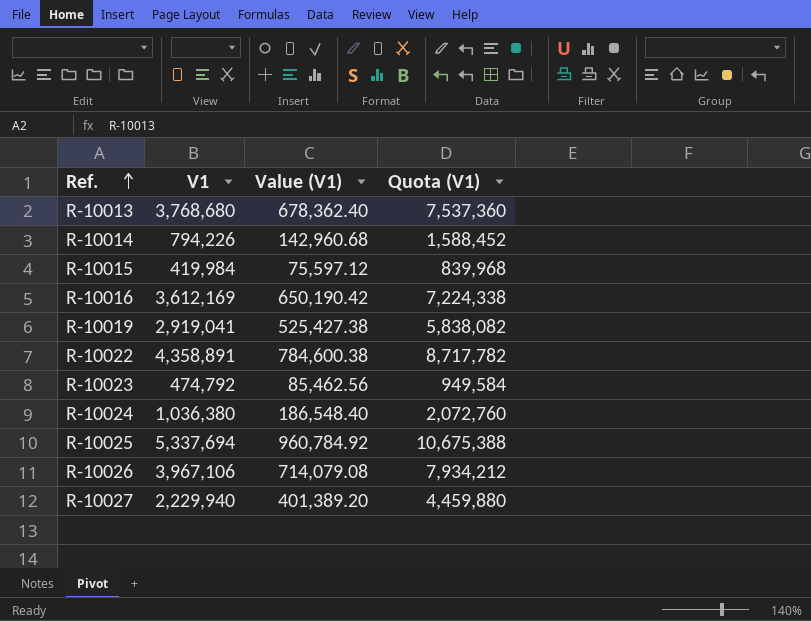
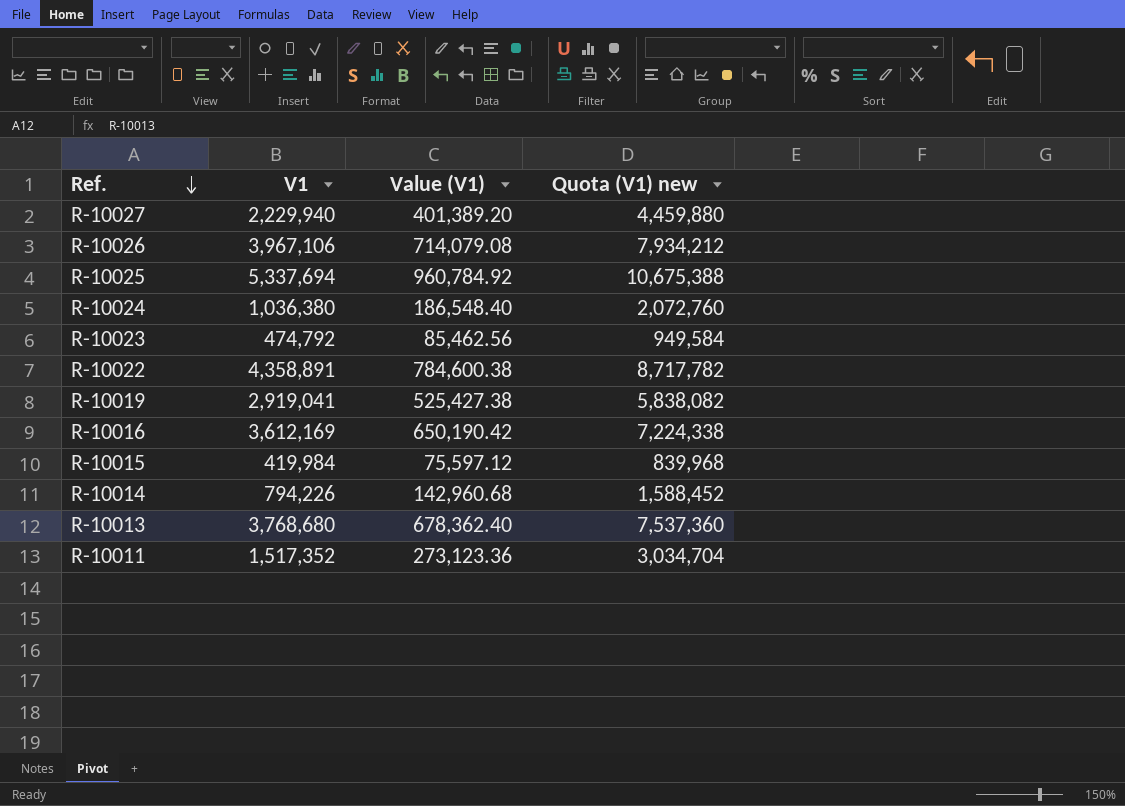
row order: Ref. ascending -> Ref. descending
column name: Quota (V1) -> Quota (V1) new
row R-10011: none -> 1,517,352 | 273,123.36 | 3,034,704

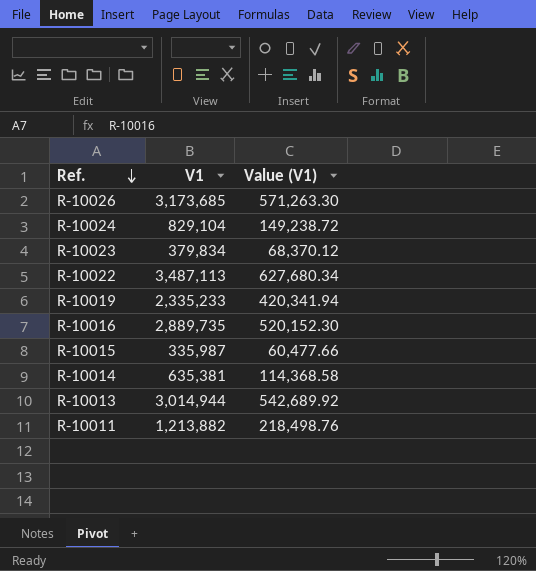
column Quota (V1) new | formula: [V1] * 2 -> none
row R-10027: 2,229,940 | 401,389.20 | 4,459,880 -> none
row R-10025: 5,337,694 | 960,784.92 | 10,675,388 -> none
R-10026 | V1: 3,967,106 -> 3,173,685
R-10026 | Value (V1): 714,079.08 -> 571,263.30
R-10024 | V1: 1,036,380 -> 829,104
R-10024 | Value (V1): 186,548.40 -> 149,238.72
R-10023 | V1: 474,792 -> 379,834
R-10023 | Value (V1): 85,462.56 -> 68,370.12
R-10022 | V1: 4,358,891 -> 3,487,113
R-10022 | Value (V1): 784,600.38 -> 627,680.34
R-10019 | V1: 2,919,041 -> 2,335,233
R-10019 | Value (V1): 525,427.38 -> 420,341.94
R-10016 | V1: 3,612,169 -> 2,889,735
R-10016 | Value (V1): 650,190.42 -> 520,152.30
R-10015 | V1: 419,984 -> 335,987
R-10015 | Value (V1): 75,597.12 -> 60,477.66
R-10014 | V1: 794,226 -> 635,381
R-10014 | Value (V1): 142,960.68 -> 114,368.58
R-10013 | V1: 3,768,680 -> 3,014,944
R-10013 | Value (V1): 678,362.40 -> 542,689.92
R-10011 | V1: 1,517,352 -> 1,213,882
R-10011 | Value (V1): 273,123.36 -> 218,498.76

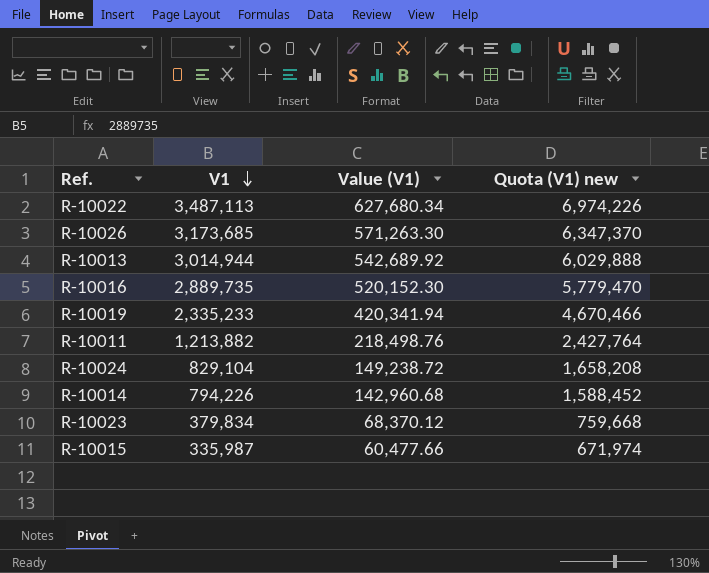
row order: Ref. descending -> V1 descending
column Quota (V1) new | formula: none -> [V1] * 2
R-10014 | V1: 635,381 -> 794,226
R-10014 | Value (V1): 114,368.58 -> 142,960.68

